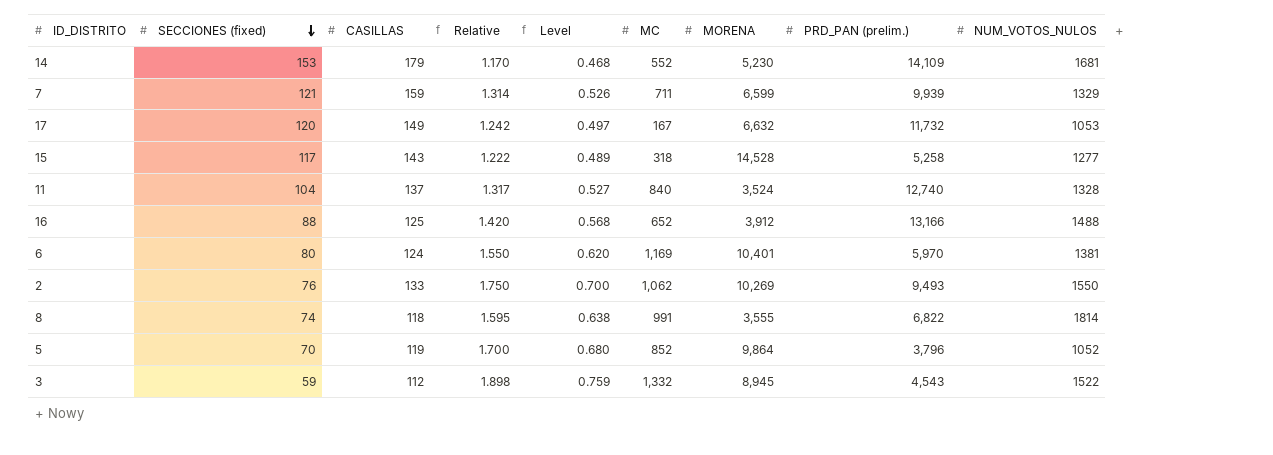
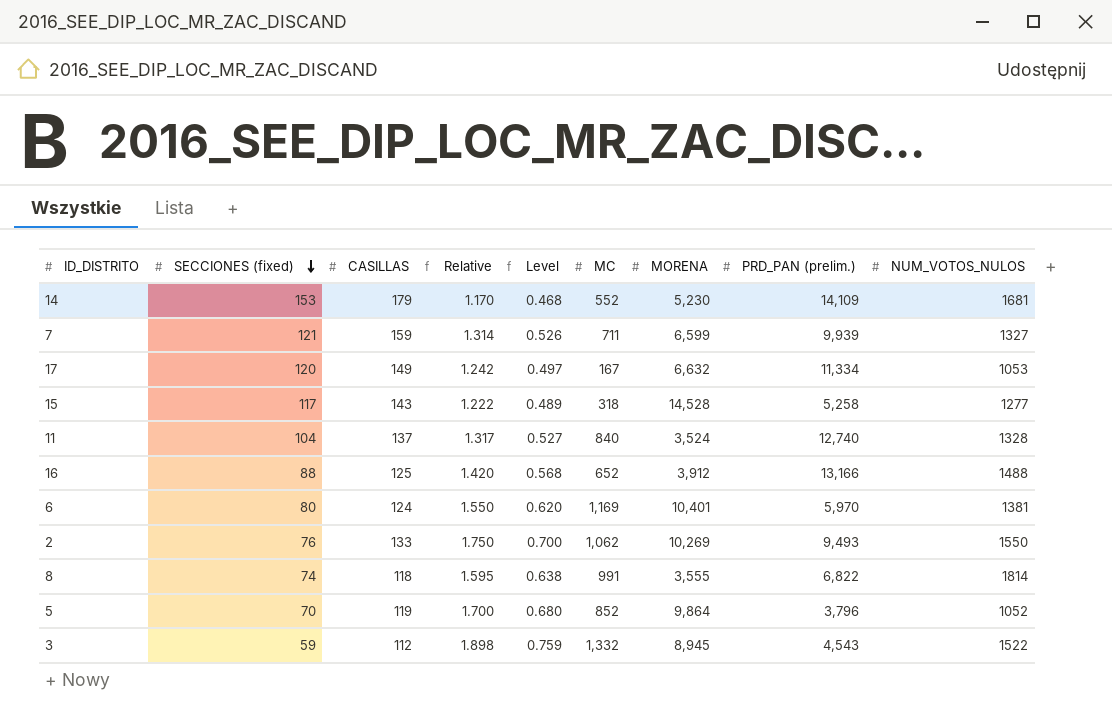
7 | NUM_VOTOS_NULOS: 1329 -> 1327
17 | PRD_PAN (prelim.): 11,732 -> 11,334

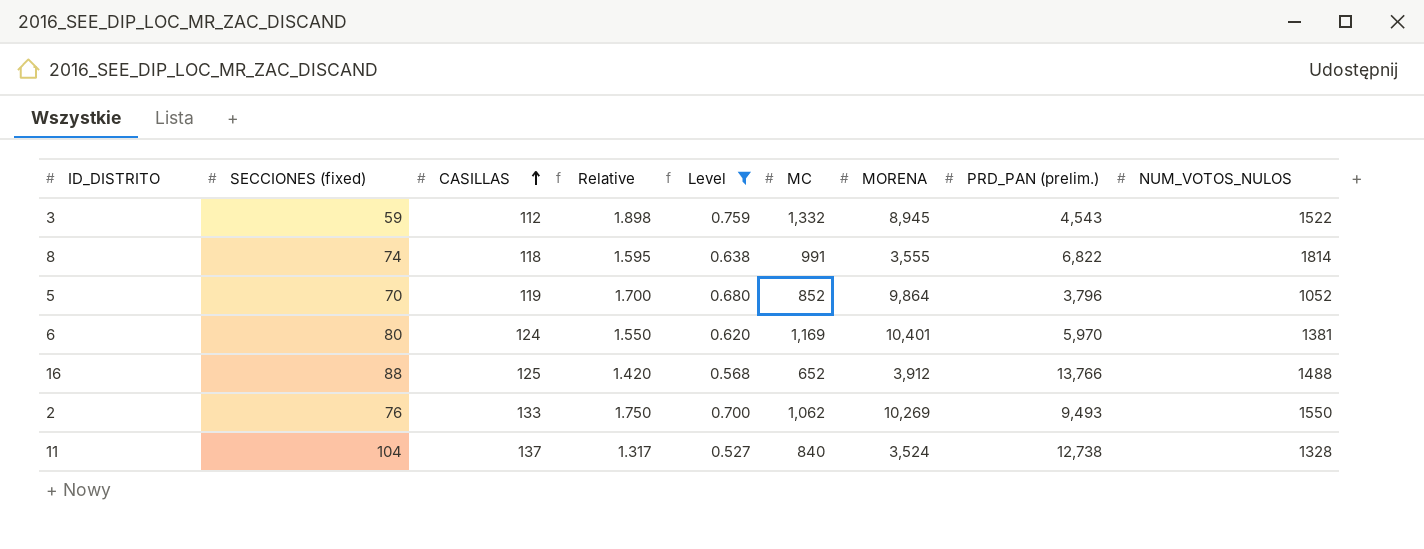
filter: none -> Level >= 0.527
row order: SECCIONES (fixed) descending -> CASILLAS ascending
16 | PRD_PAN (prelim.): 13,166 -> 13,766
11 | PRD_PAN (prelim.): 12,740 -> 12,738

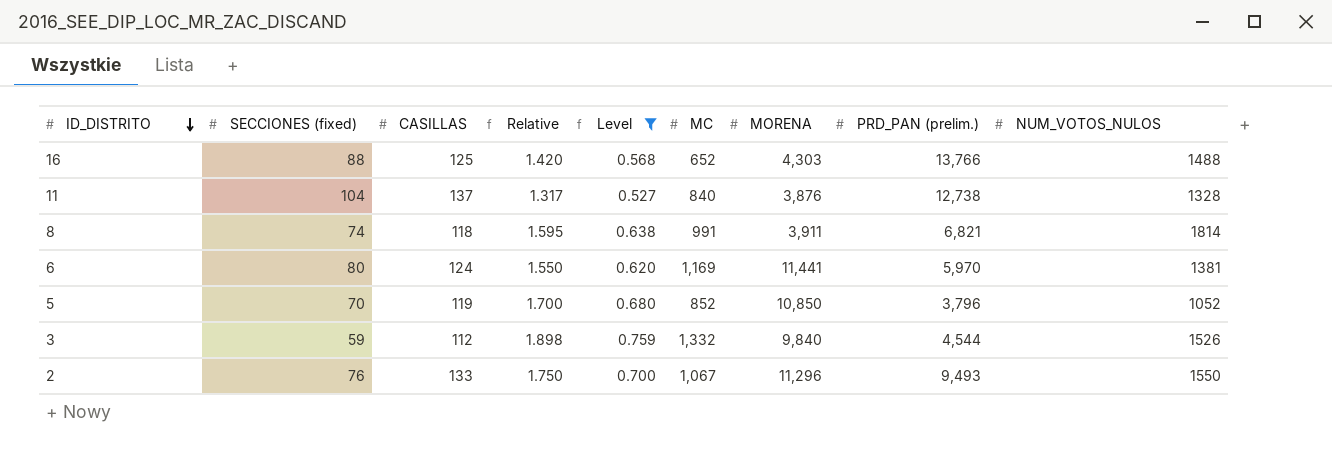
row order: CASILLAS ascending -> ID_DISTRITO descending
16 | MORENA: 3,912 -> 4,303
11 | MORENA: 3,524 -> 3,876
8 | MORENA: 3,555 -> 3,911
8 | PRD_PAN (prelim.): 6,822 -> 6,821
6 | MORENA: 10,401 -> 11,441
5 | MORENA: 9,864 -> 10,850
3 | MORENA: 8,945 -> 9,840
3 | PRD_PAN (prelim.): 4,543 -> 4,544
3 | NUM_VOTOS_NULOS: 1522 -> 1526
2 | MC: 1,062 -> 1,067
2 | MORENA: 10,269 -> 11,296

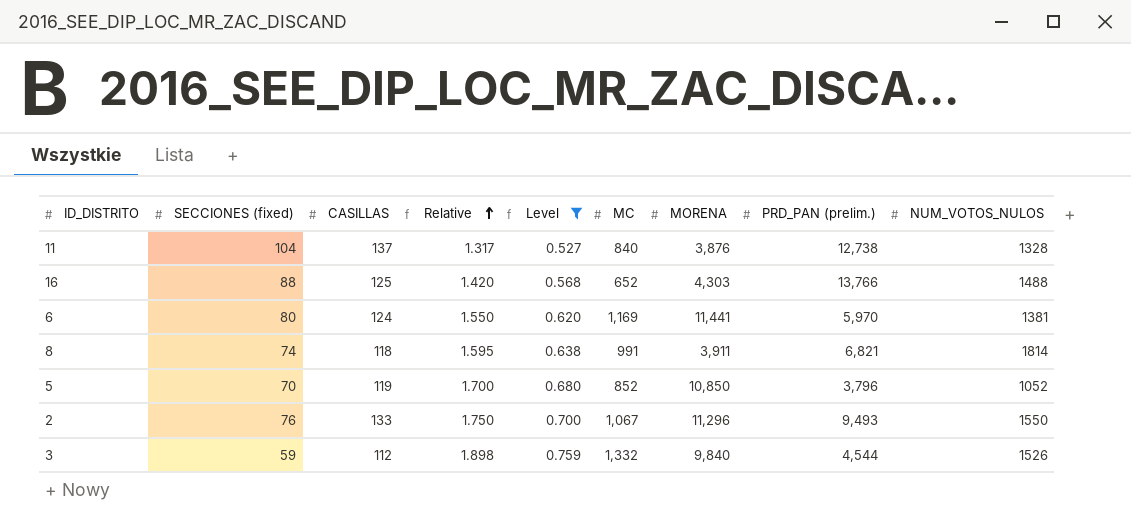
row order: ID_DISTRITO descending -> Relative ascending

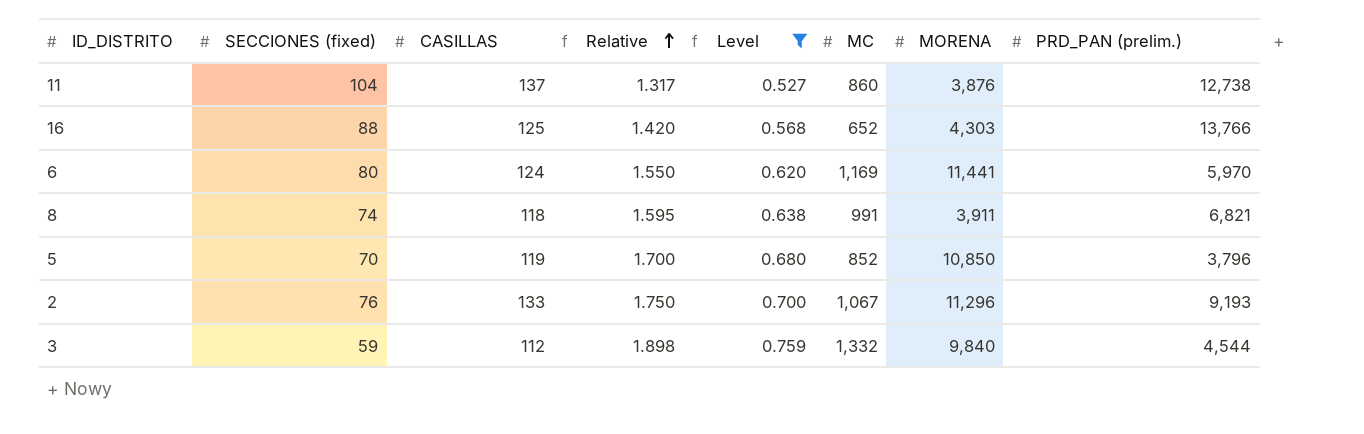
column NUM_VOTOS_NULOS | position: 9 -> none
11 | MC: 840 -> 860
2 | PRD_PAN (prelim.): 9,493 -> 9,193

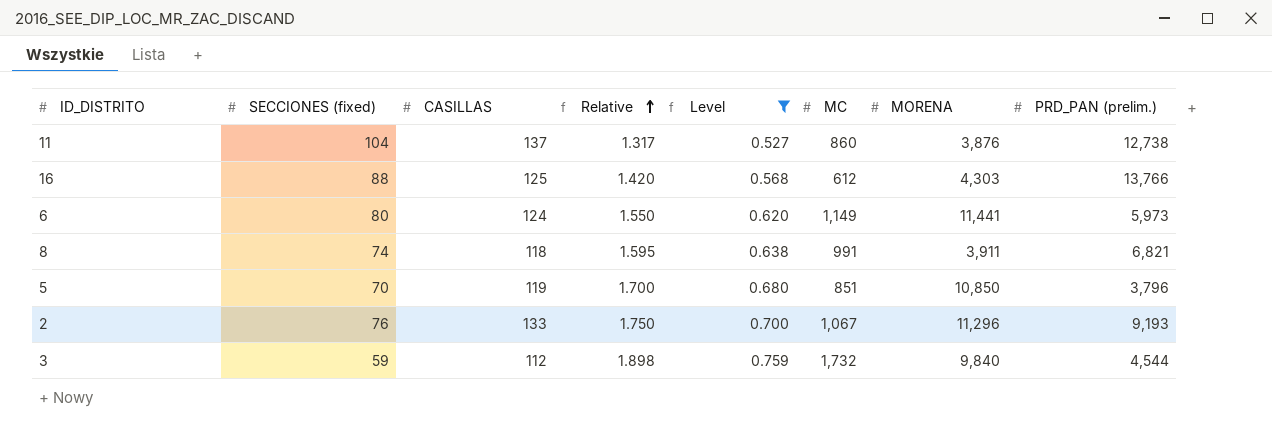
16 | MC: 652 -> 612
6 | MC: 1,169 -> 1,149
6 | PRD_PAN (prelim.): 5,970 -> 5,973
5 | MC: 852 -> 851
3 | MC: 1,332 -> 1,732

